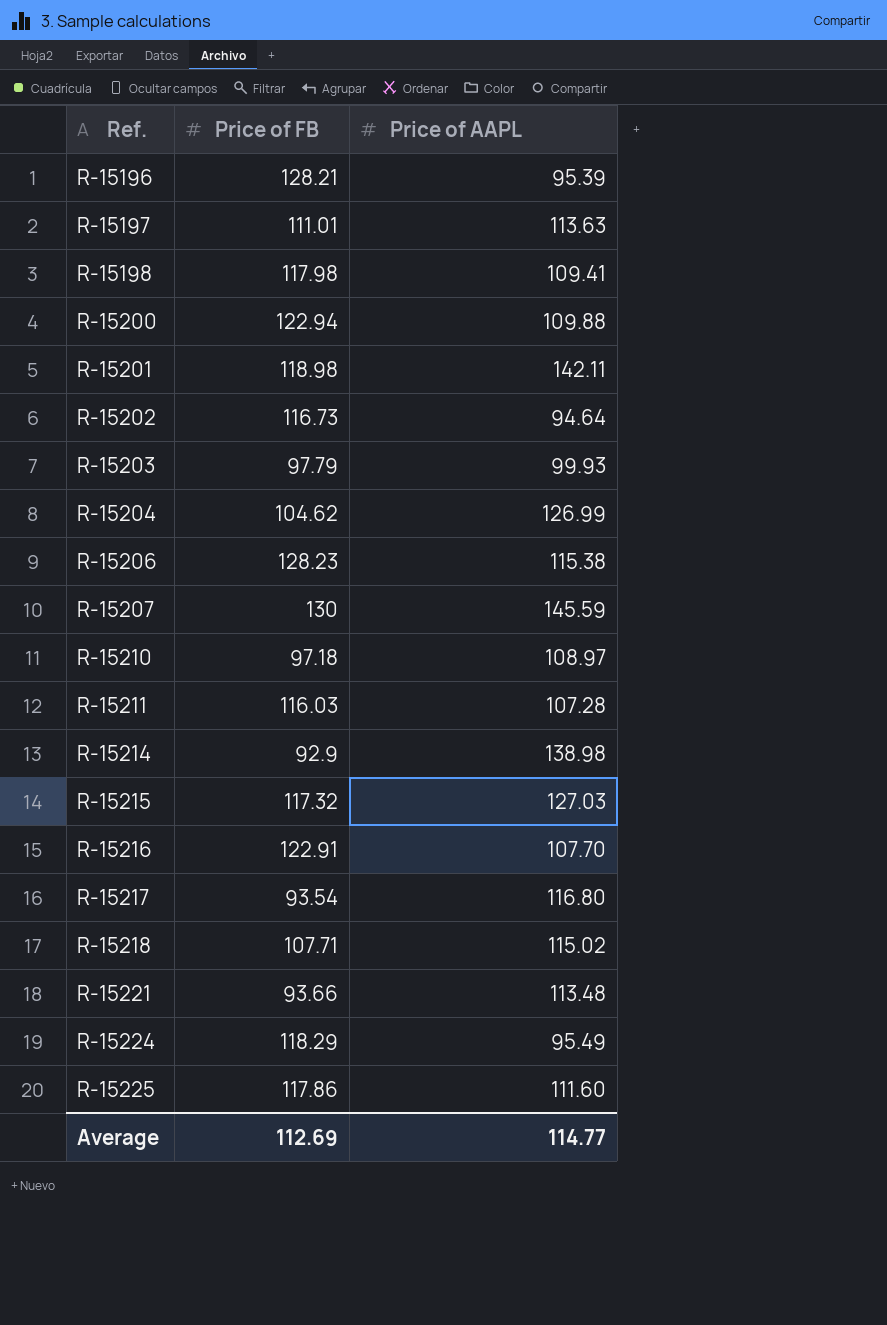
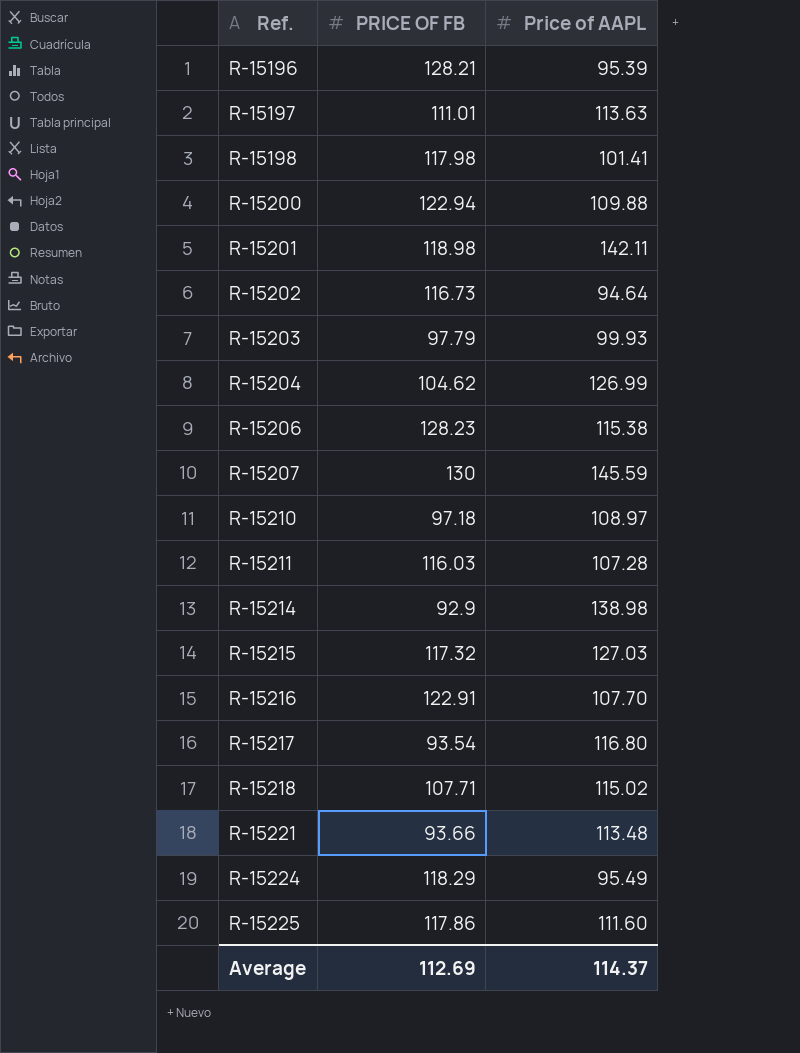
column name: Price of FB -> PRICE OF FB
R-15198 | Price of AAPL: 109.41 -> 101.41
Average | Price of AAPL: 114.77 -> 114.37

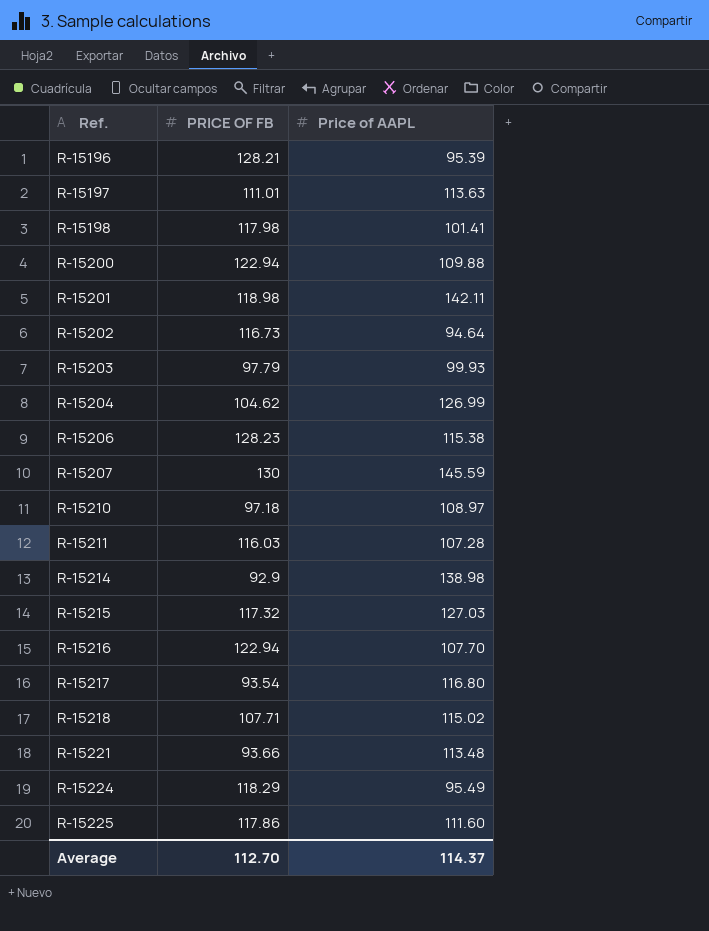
R-15216 | PRICE OF FB: 122.91 -> 122.94
Average | PRICE OF FB: 112.69 -> 112.70

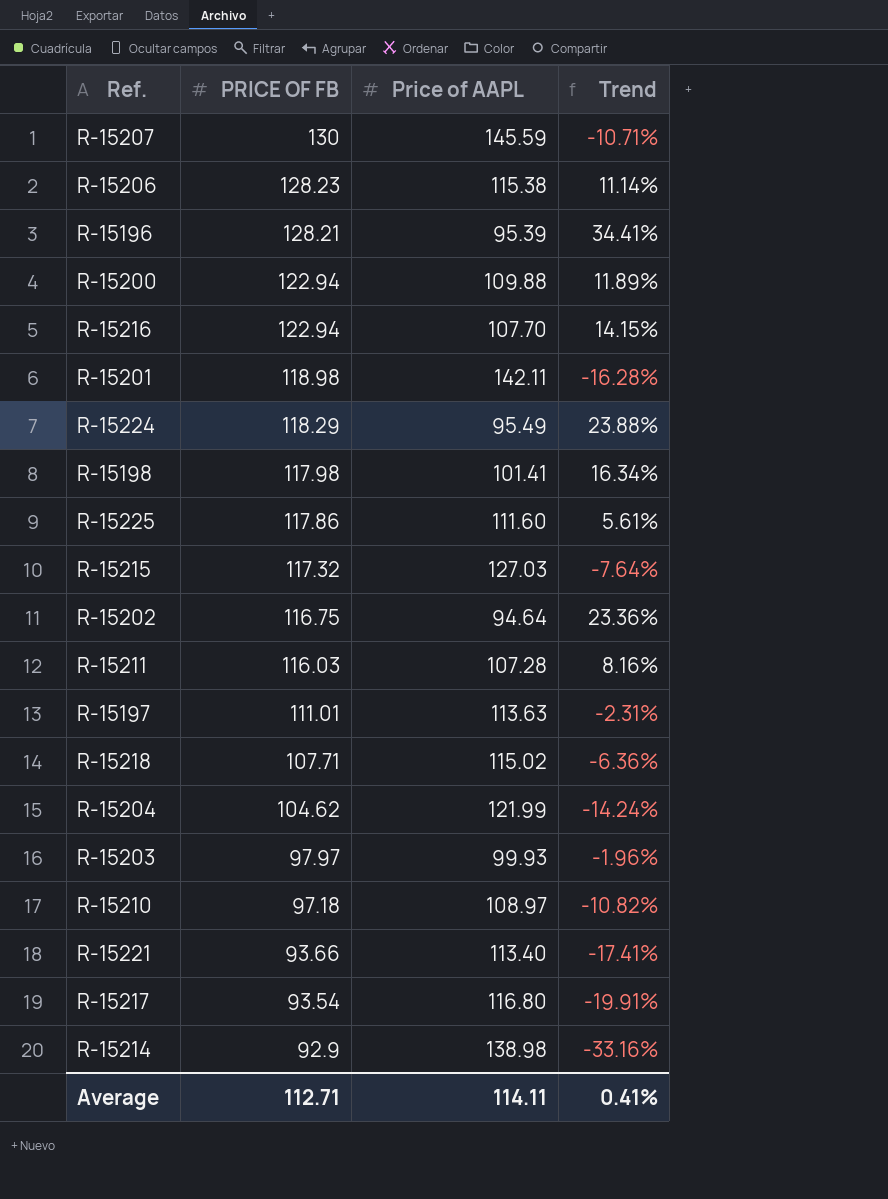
row order: Ref. ascending -> PRICE OF FB descending
column Trend | formula: none -> ([PRICE OF FB] - [Price of AAPL]) / [Price of AAPL]
R-15202 | PRICE OF FB: 116.73 -> 116.75
R-15204 | Price of AAPL: 126.99 -> 121.99
R-15203 | PRICE OF FB: 97.79 -> 97.97
R-15221 | Price of AAPL: 113.48 -> 113.40
Average | PRICE OF FB: 112.70 -> 112.71
Average | Price of AAPL: 114.37 -> 114.11

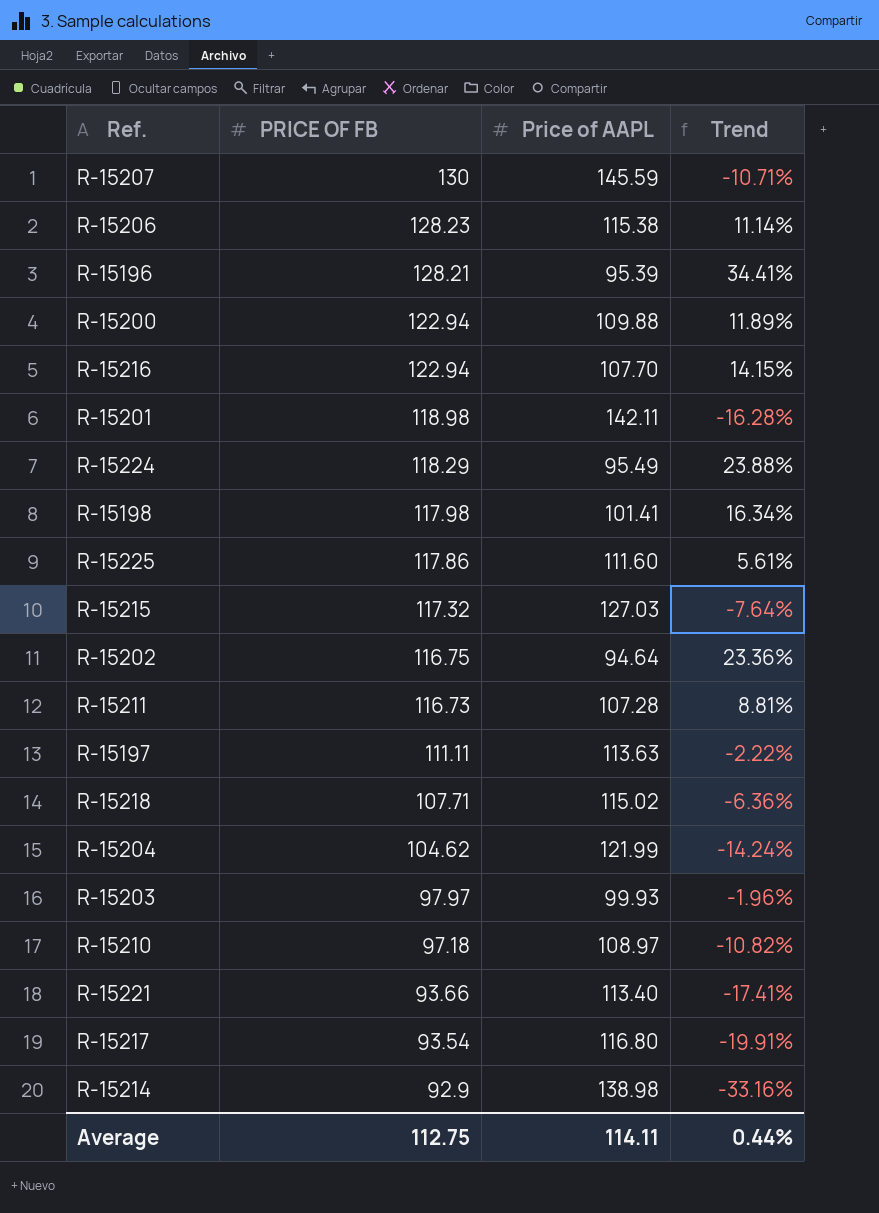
R-15211 | PRICE OF FB: 116.03 -> 116.73
R-15211 | Trend: 8.16% -> 8.81%
R-15197 | PRICE OF FB: 111.01 -> 111.11
R-15197 | Trend: -2.31% -> -2.22%
Average | PRICE OF FB: 112.71 -> 112.75
Average | Trend: 0.41% -> 0.44%

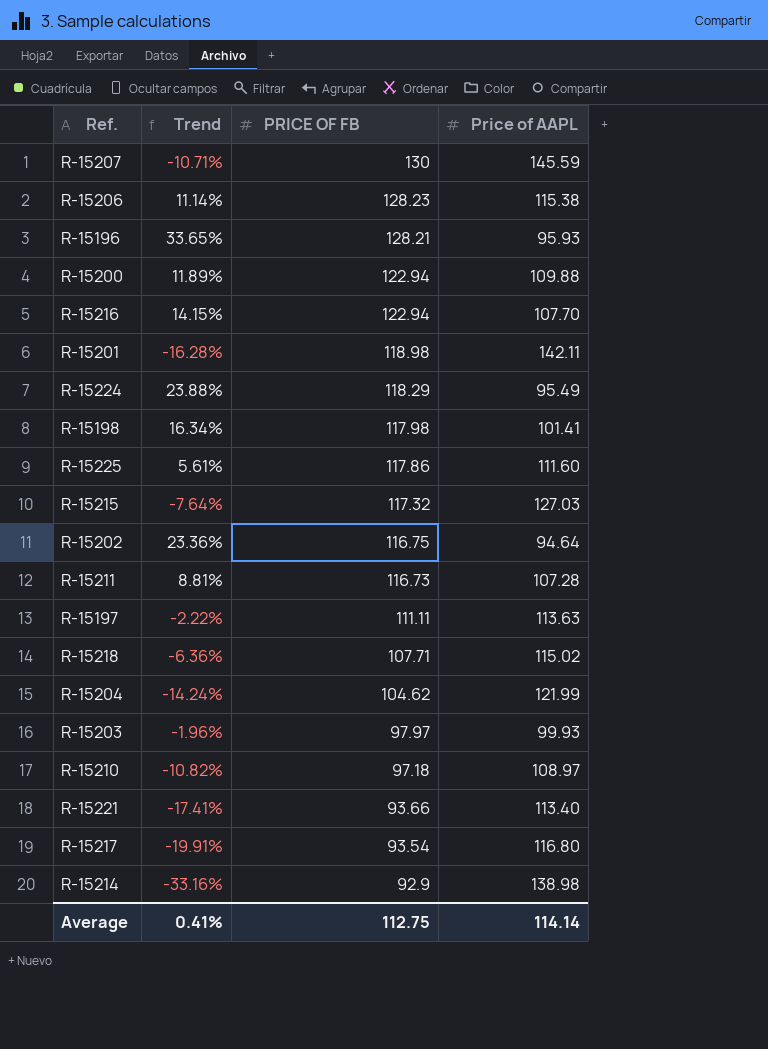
column Trend | position: 4 -> 2
R-15196 | Trend: 34.41% -> 33.65%
R-15196 | Price of AAPL: 95.39 -> 95.93
Average | Trend: 0.44% -> 0.41%
Average | Price of AAPL: 114.11 -> 114.14

